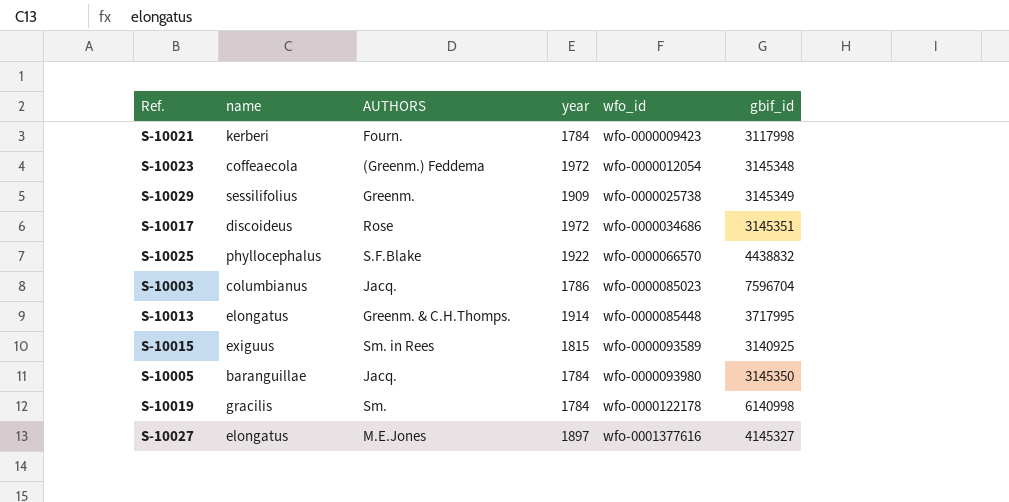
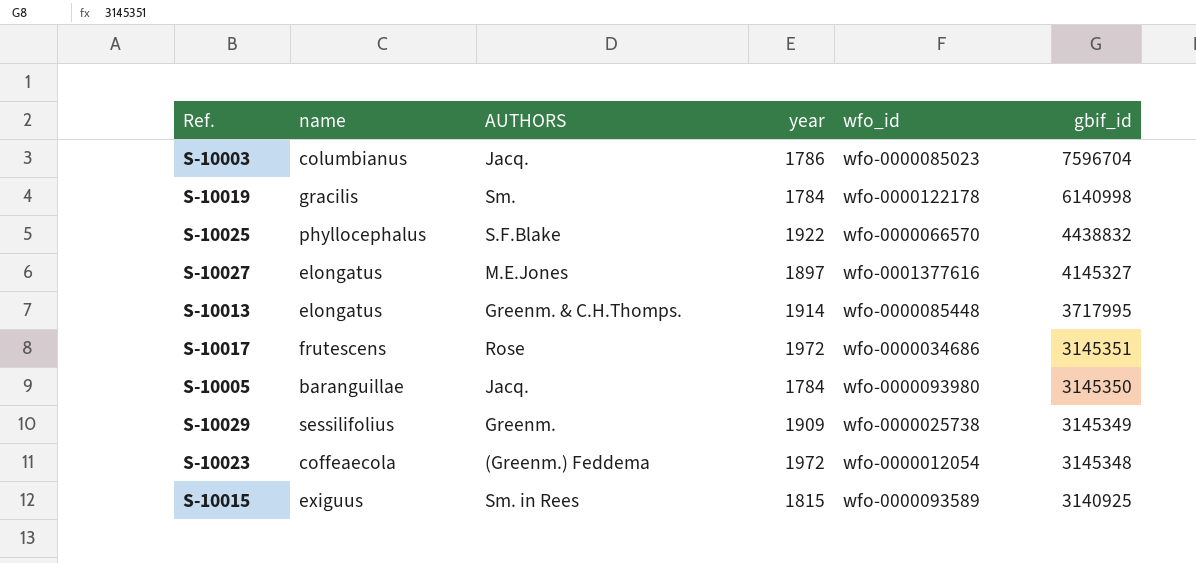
row order: wfo_id ascending -> gbif_id descending
row S-10021: kerberi | Fourn. | 1784 | wfo-0000009423 | 3117998 -> none
S-10017 | name: discoideus -> frutescens

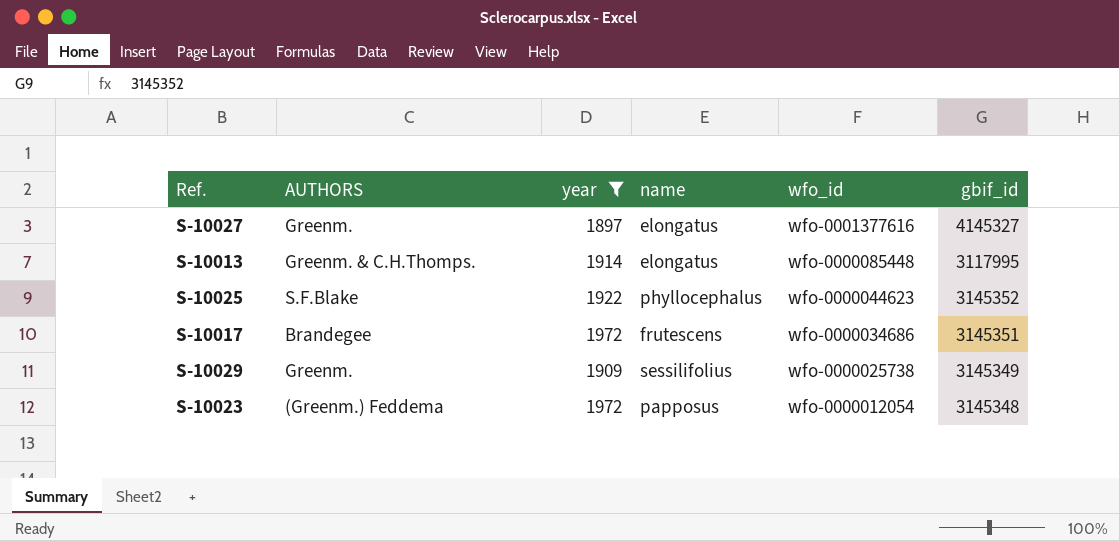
filter: none -> year >= 1897
row order: gbif_id descending -> wfo_id descending
column name | position: 2 -> 4
S-10027 | AUTHORS: M.E.Jones -> Greenm.
S-10013 | gbif_id: 3717995 -> 3117995
S-10025 | wfo_id: wfo-0000066570 -> wfo-0000044623
S-10025 | gbif_id: 4438832 -> 3145352
S-10017 | AUTHORS: Rose -> Brandegee
S-10023 | name: coffeaecola -> papposus

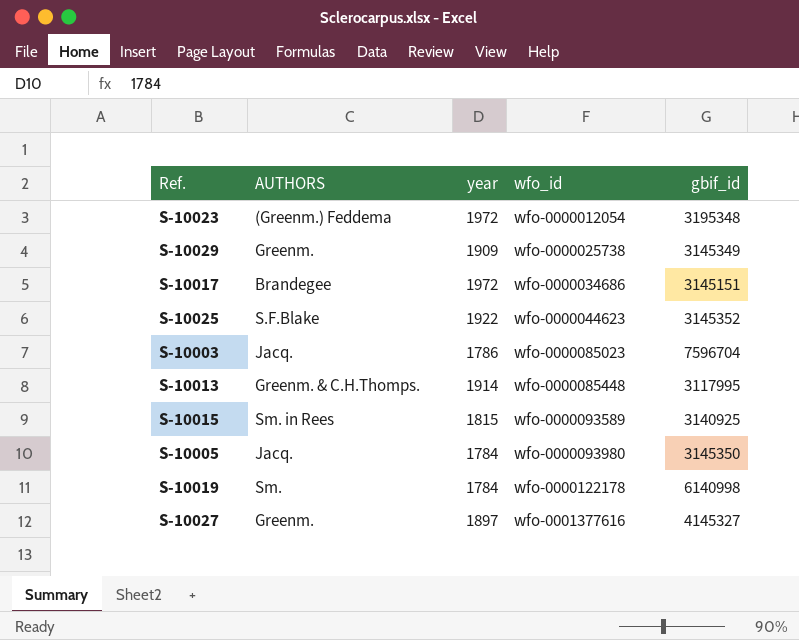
filter: year >= 1897 -> none
row order: wfo_id descending -> wfo_id ascending
column name | position: 4 -> none
S-10023 | gbif_id: 3145348 -> 3195348
S-10017 | gbif_id: 3145351 -> 3145151

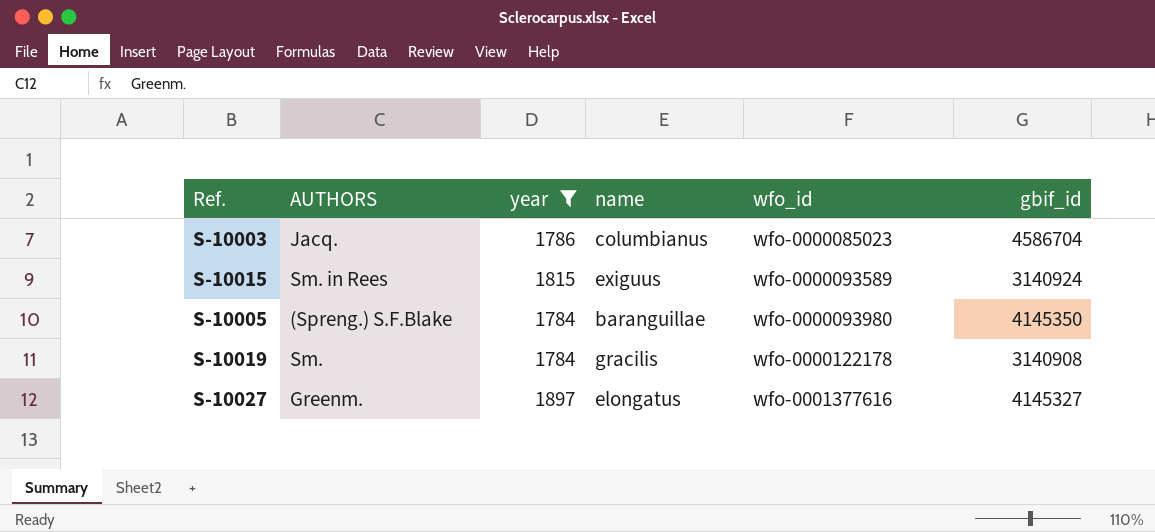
filter: none -> year <= 1897
column name | position: none -> 4
S-10003 | gbif_id: 7596704 -> 4586704
S-10015 | gbif_id: 3140925 -> 3140924
S-10005 | AUTHORS: Jacq. -> (Spreng.) S.F.Blake
S-10005 | gbif_id: 3145350 -> 4145350
S-10019 | gbif_id: 6140998 -> 3140908

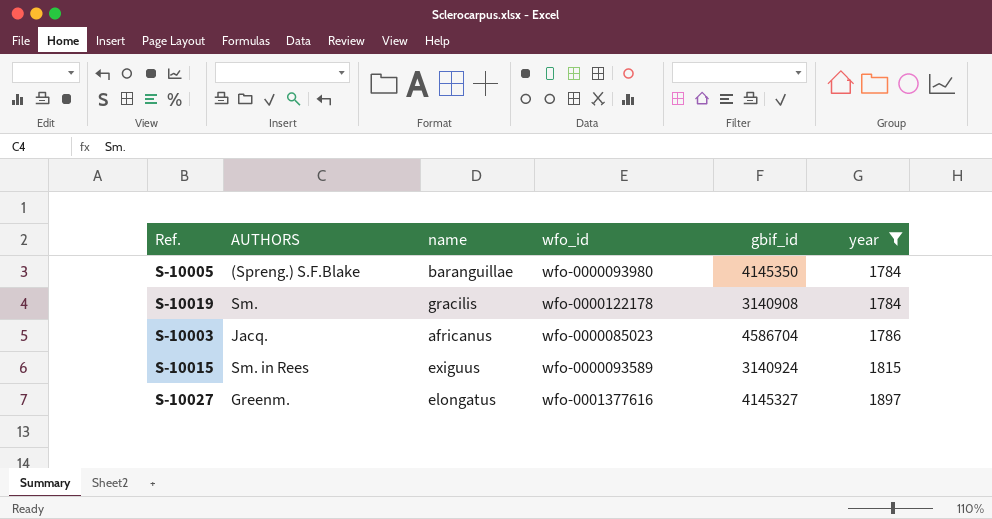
row order: wfo_id ascending -> year ascending
column year | position: 3 -> 6
S-10003 | name: columbianus -> africanus

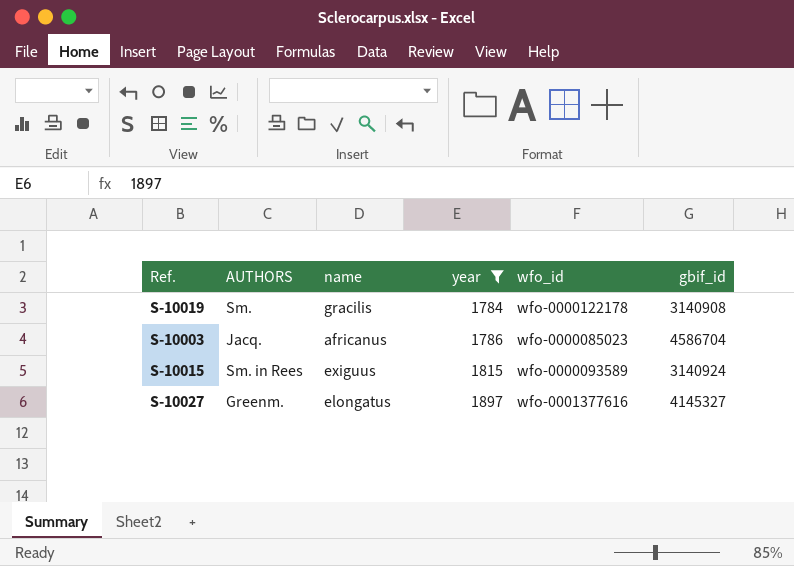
column year | position: 6 -> 4
row S-10005: (Spreng.) S.F.Blake | baranguillae | wfo-0000093980 | 4145350 | 1784 -> none

